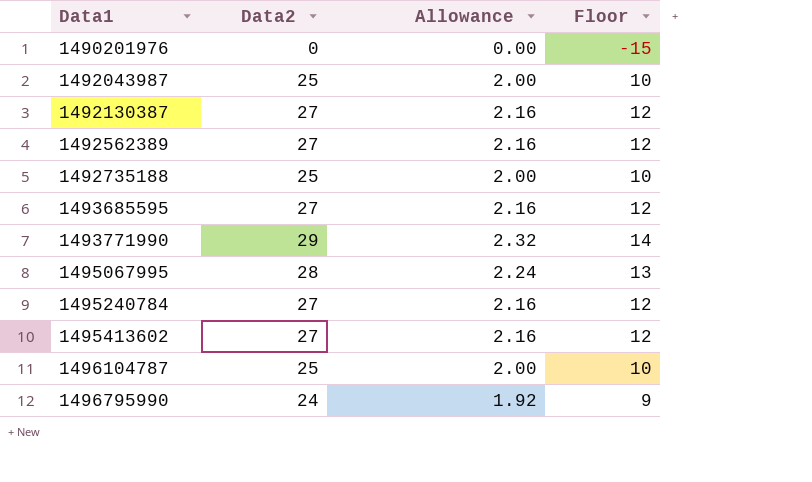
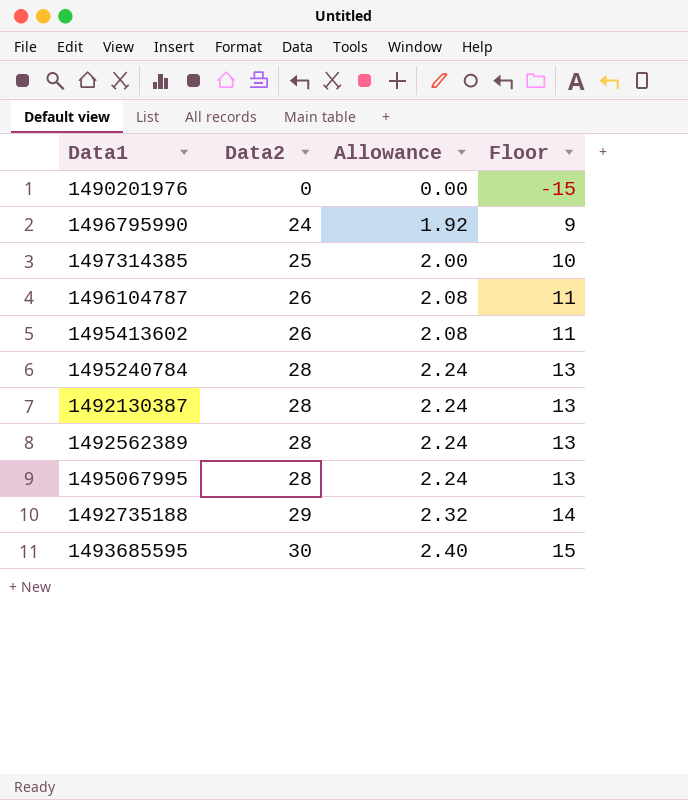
row order: Data1 ascending -> Data2 ascending
row 1492043987: 25 | 2.00 | 10 -> none
row 1493771990: 29 | 2.32 | 14 -> none
row 1497314385: none -> 25 | 2.00 | 10
1496104787 | Data2: 25 -> 26
1496104787 | Allowance: 2.00 -> 2.08
1496104787 | Floor: 10 -> 11
1495413602 | Data2: 27 -> 26
1495413602 | Allowance: 2.16 -> 2.08
1495413602 | Floor: 12 -> 11
1495240784 | Data2: 27 -> 28
1495240784 | Allowance: 2.16 -> 2.24
1495240784 | Floor: 12 -> 13
1492130387 | Data2: 27 -> 28
1492130387 | Allowance: 2.16 -> 2.24
1492130387 | Floor: 12 -> 13
1492562389 | Data2: 27 -> 28
1492562389 | Allowance: 2.16 -> 2.24
1492562389 | Floor: 12 -> 13
1492735188 | Data2: 25 -> 29
1492735188 | Allowance: 2.00 -> 2.32
1492735188 | Floor: 10 -> 14
1493685595 | Data2: 27 -> 30
1493685595 | Allowance: 2.16 -> 2.40
1493685595 | Floor: 12 -> 15

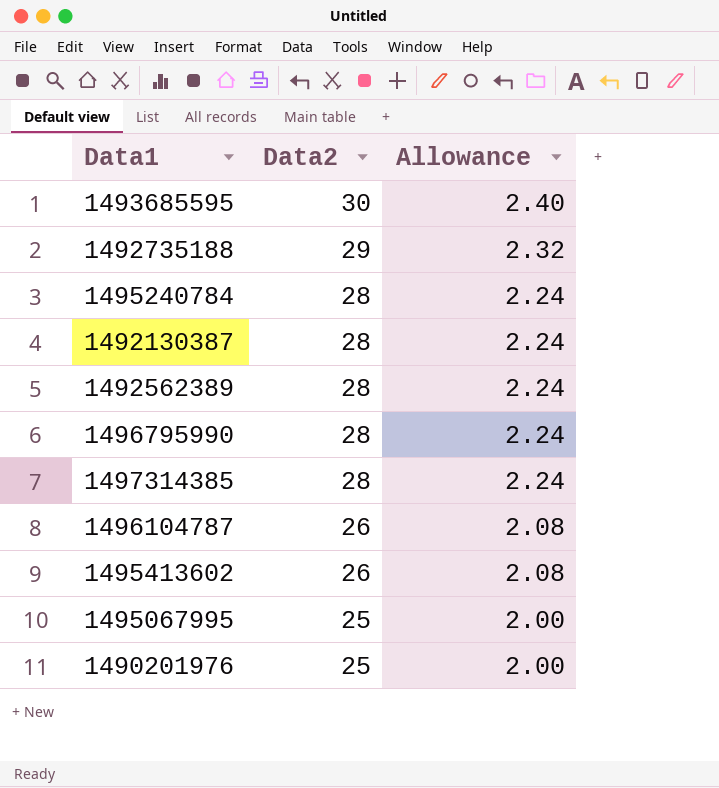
row order: Data2 ascending -> Data2 descending
column Floor | formula: [Data2] - 15 -> none
1496795990 | Data2: 24 -> 28
1496795990 | Allowance: 1.92 -> 2.24
1497314385 | Data2: 25 -> 28
1497314385 | Allowance: 2.00 -> 2.24
1495067995 | Data2: 28 -> 25
1495067995 | Allowance: 2.24 -> 2.00
1490201976 | Data2: 0 -> 25
1490201976 | Allowance: 0.00 -> 2.00

